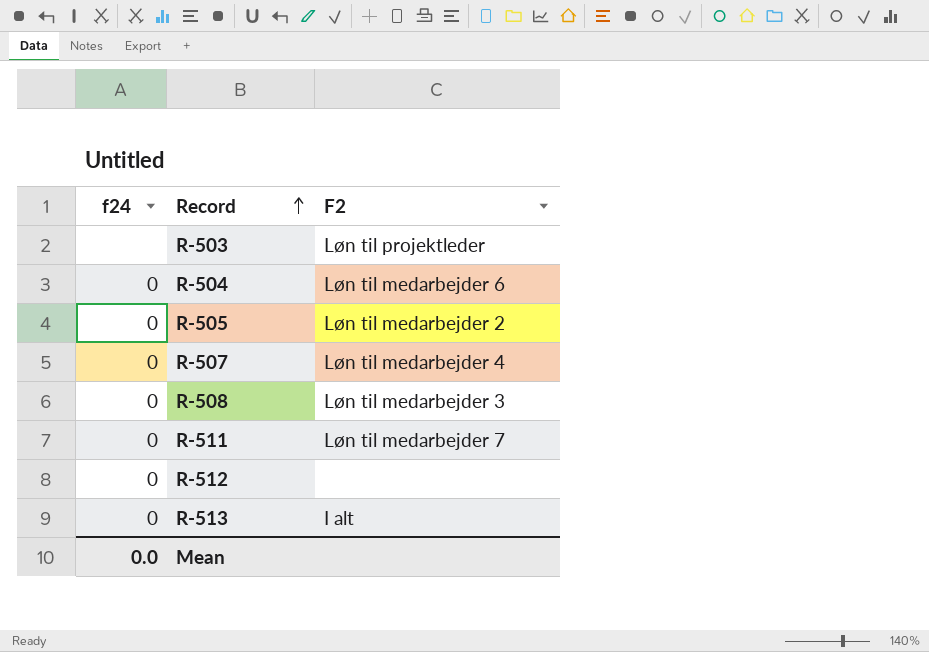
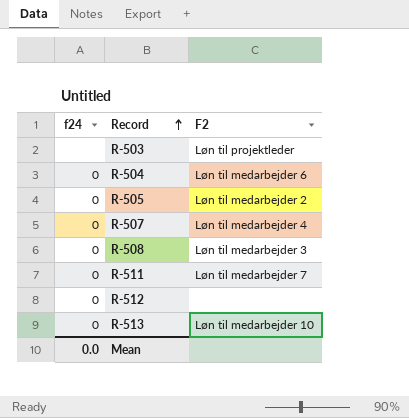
R-513 | F2: I alt -> Løn til medarbejder 10

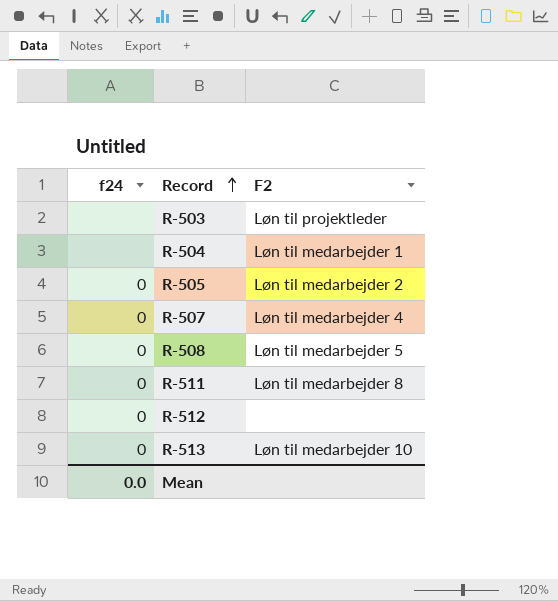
R-504 | f24: 0 -> none
R-504 | F2: Løn til medarbejder 6 -> Løn til medarbejder 1
R-508 | F2: Løn til medarbejder 3 -> Løn til medarbejder 5
R-511 | F2: Løn til medarbejder 7 -> Løn til medarbejder 8

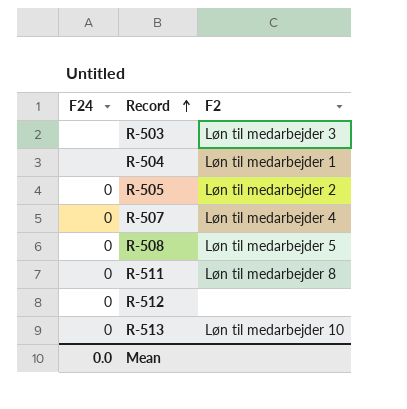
column name: f24 -> F24
R-503 | F2: Løn til projektleder -> Løn til medarbejder 3

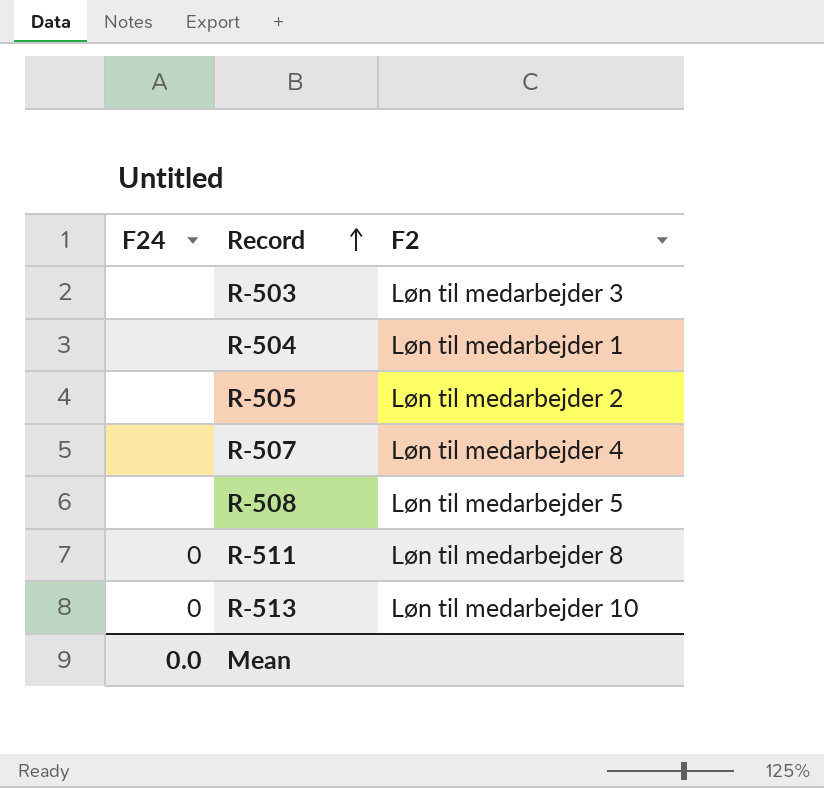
row R-512: 0 | none -> none
R-505 | F24: 0 -> none
R-507 | F24: 0 -> none
R-508 | F24: 0 -> none

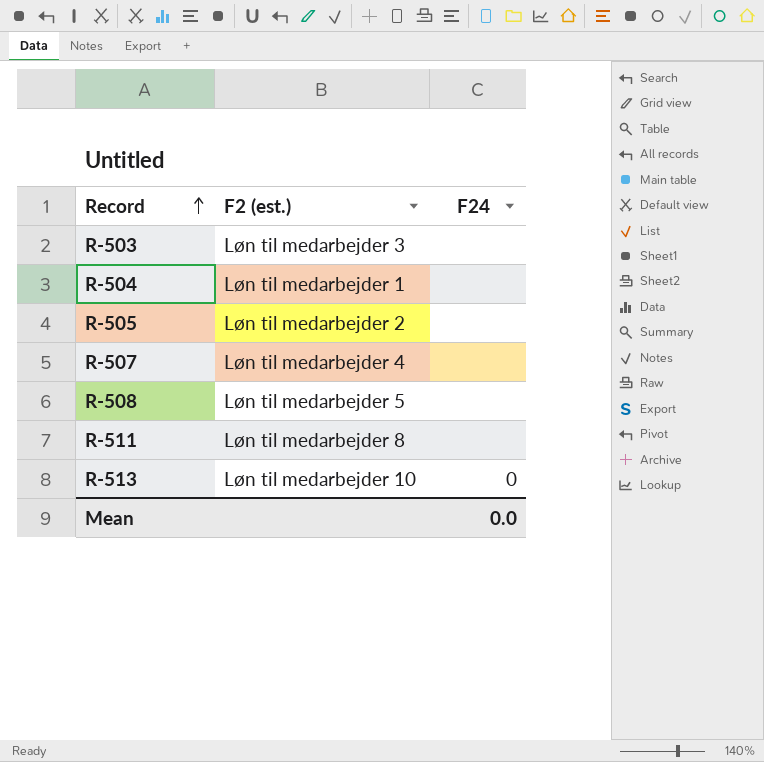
column name: F2 -> F2 (est.)
column F24 | position: 1 -> 3
R-511 | F24: 0 -> none

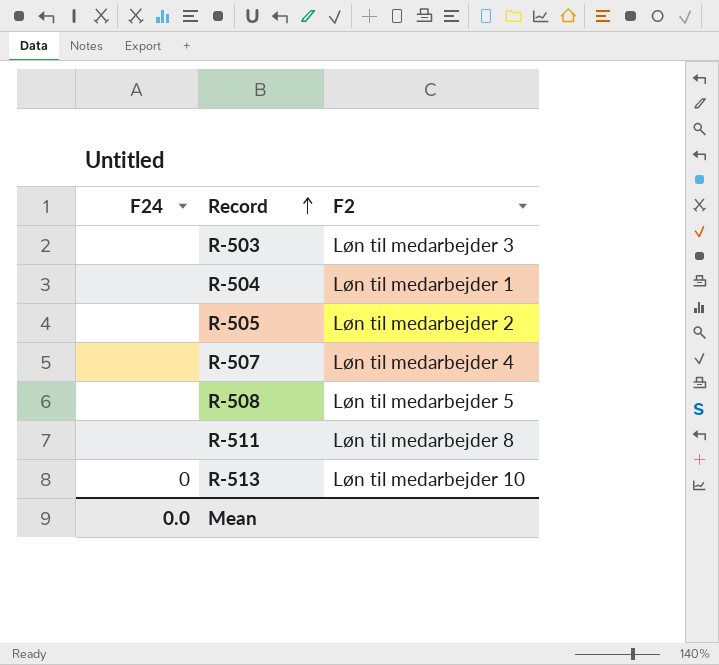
column F24 | position: 3 -> 1
column name: F2 (est.) -> F2

